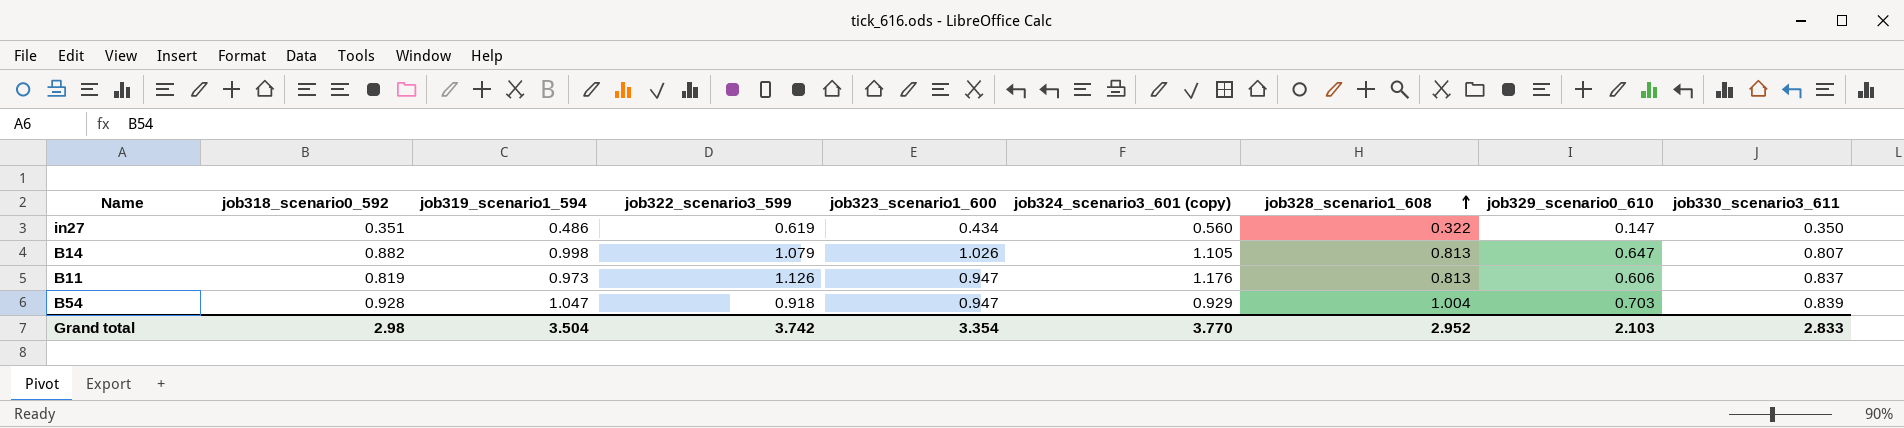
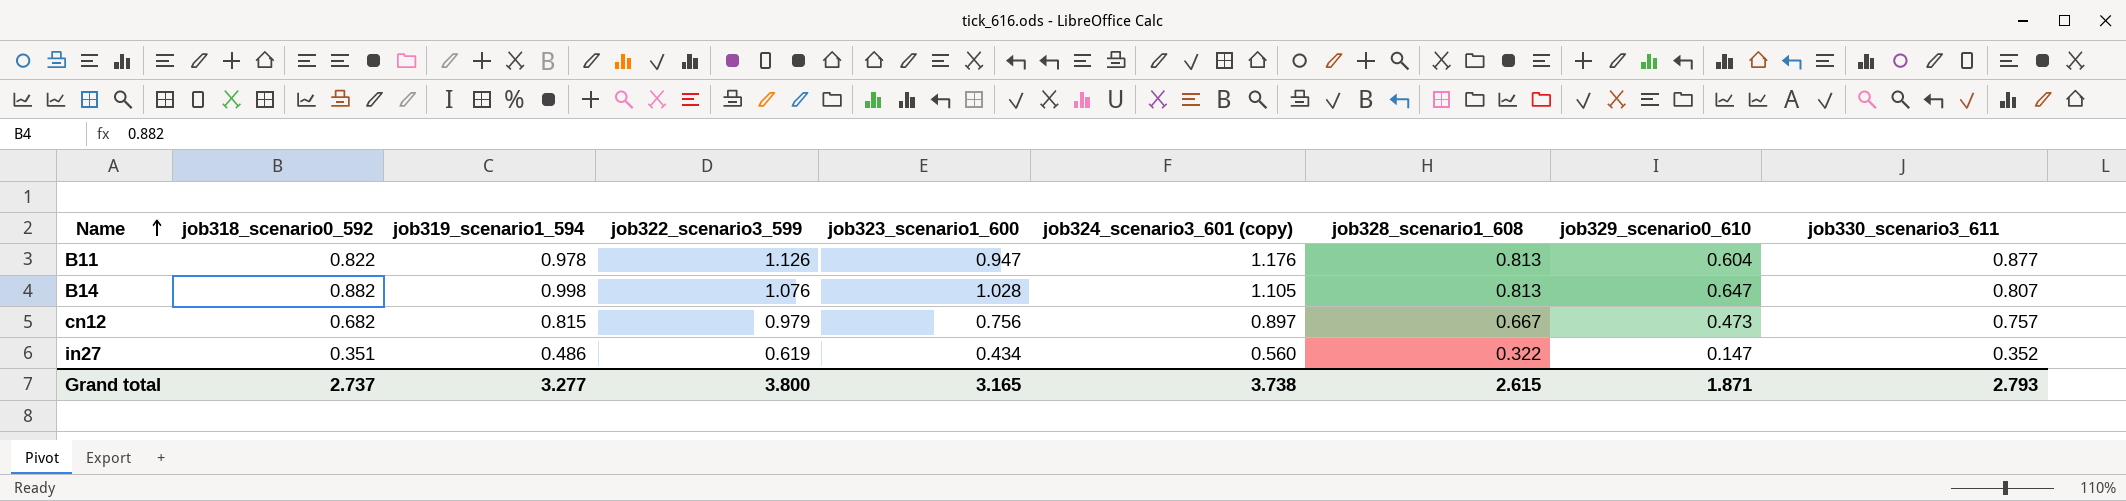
row order: job328_scenario1_608 ascending -> Name ascending
row B54: 0.928 | 1.047 | 0.918 | 0.947 | 0.929 | 1.004 | 0.703 | 0.839 -> none
B11 | job318_scenario0_592: 0.819 -> 0.822
B11 | job319_scenario1_594: 0.973 -> 0.978
B11 | job329_scenario0_610: 0.606 -> 0.604
B11 | job330_scenario3_611: 0.837 -> 0.877
B14 | job322_scenario3_599: 1.079 -> 1.076
B14 | job323_scenario1_600: 1.026 -> 1.028
row cn12: none -> 0.682 | 0.815 | 0.979 | 0.756 | 0.897 | 0.667 | 0.473 | 0.757
in27 | job330_scenario3_611: 0.350 -> 0.352
Grand total | job318_scenario0_592: 2.98 -> 2.737
Grand total | job319_scenario1_594: 3.504 -> 3.277
Grand total | job322_scenario3_599: 3.742 -> 3.800
Grand total | job323_scenario1_600: 3.354 -> 3.165
Grand total | job324_scenario3_601 (copy): 3.770 -> 3.738
Grand total | job328_scenario1_608: 2.952 -> 2.615
Grand total | job329_scenario0_610: 2.103 -> 1.871
Grand total | job330_scenario3_611: 2.833 -> 2.793

